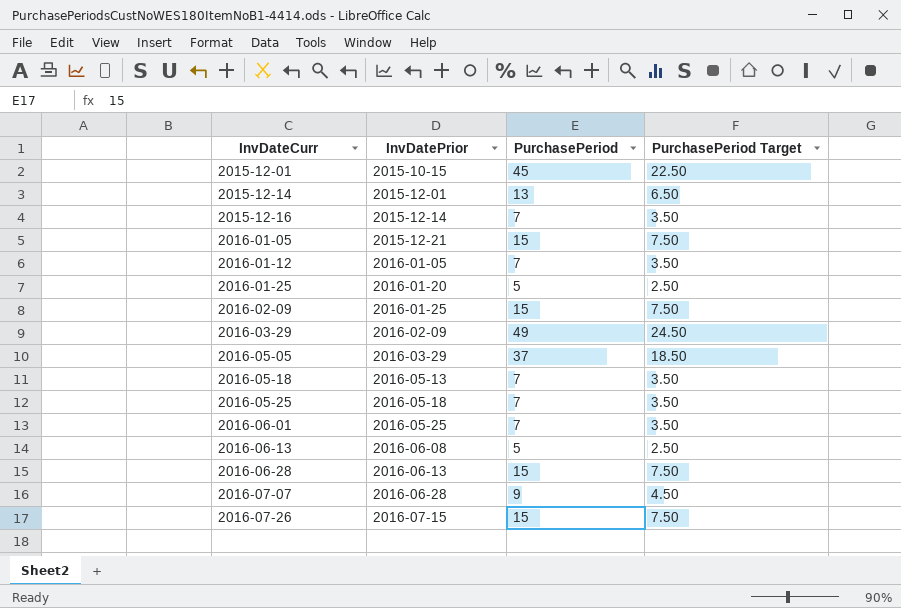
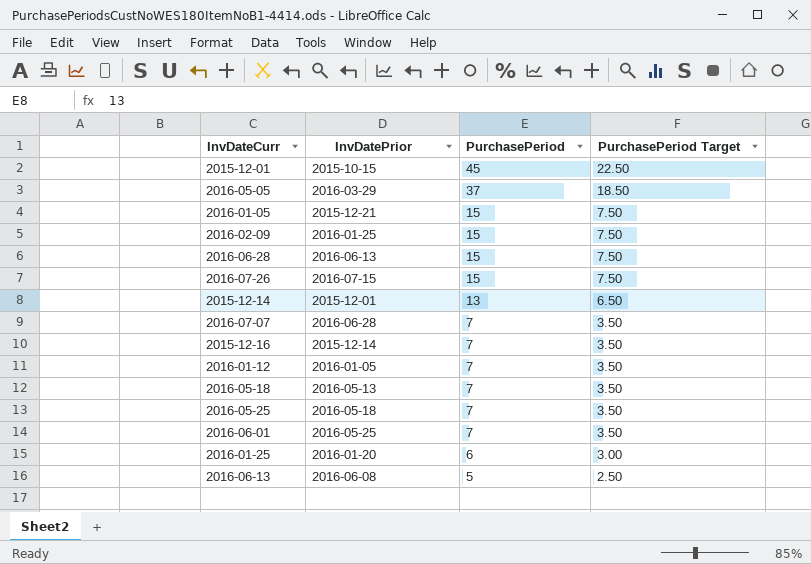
row order: InvDateCurr ascending -> PurchasePeriod descending
row 2016-03-29: 2016-02-09 | 49 | 24.50 -> none
2016-07-07 | PurchasePeriod: 9 -> 7
2016-07-07 | PurchasePeriod Target: 4.50 -> 3.50
2016-01-25 | PurchasePeriod: 5 -> 6
2016-01-25 | PurchasePeriod Target: 2.50 -> 3.00

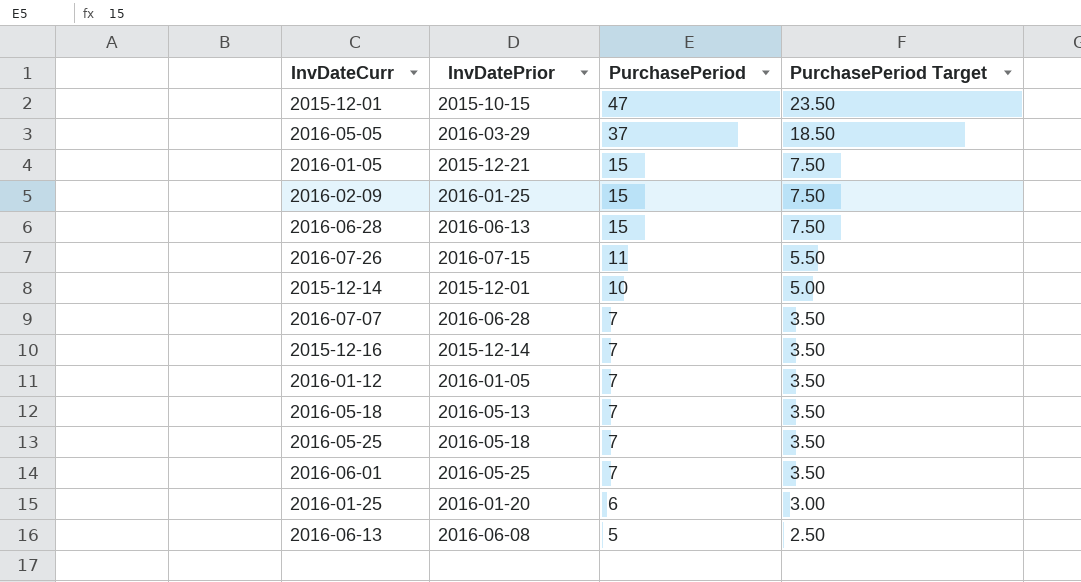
2015-12-01 | PurchasePeriod: 45 -> 47
2015-12-01 | PurchasePeriod Target: 22.50 -> 23.50
2016-07-26 | PurchasePeriod: 15 -> 11
2016-07-26 | PurchasePeriod Target: 7.50 -> 5.50
2015-12-14 | PurchasePeriod: 13 -> 10
2015-12-14 | PurchasePeriod Target: 6.50 -> 5.00

